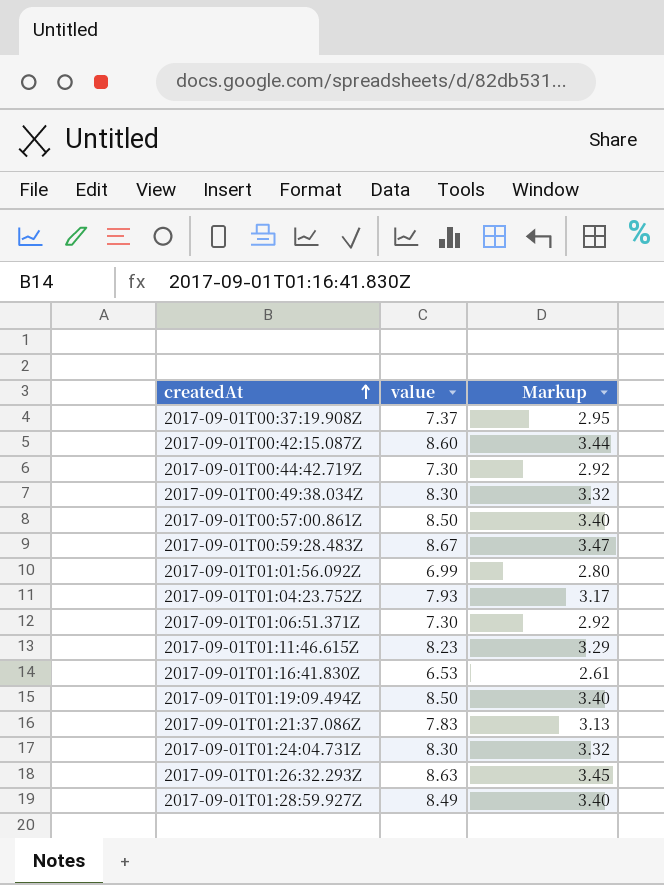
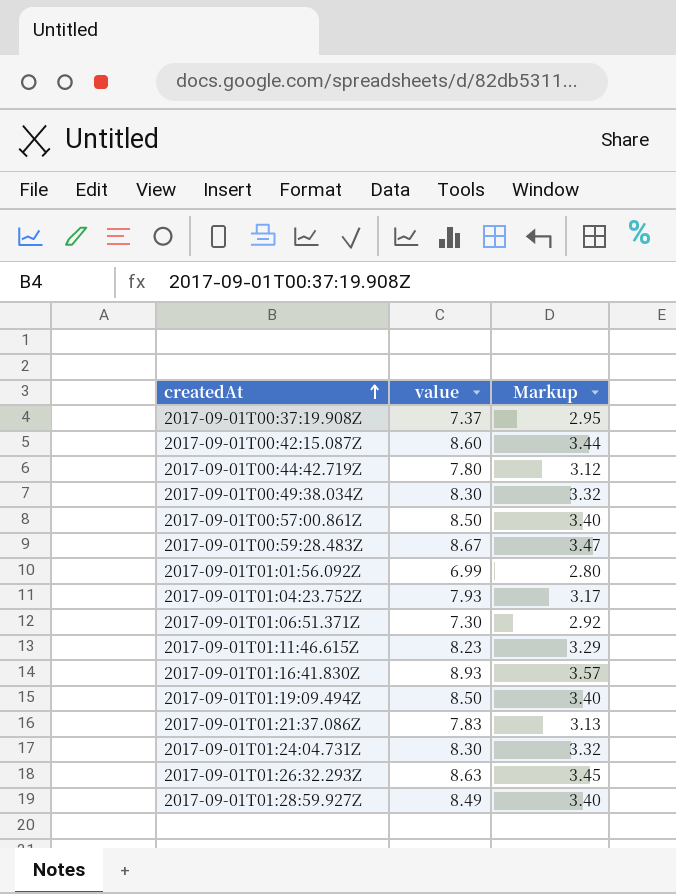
2017-09-01T00:44:42.719Z | value: 7.30 -> 7.80
2017-09-01T00:44:42.719Z | Markup: 2.92 -> 3.12
2017-09-01T01:16:41.830Z | value: 6.53 -> 8.93
2017-09-01T01:16:41.830Z | Markup: 2.61 -> 3.57

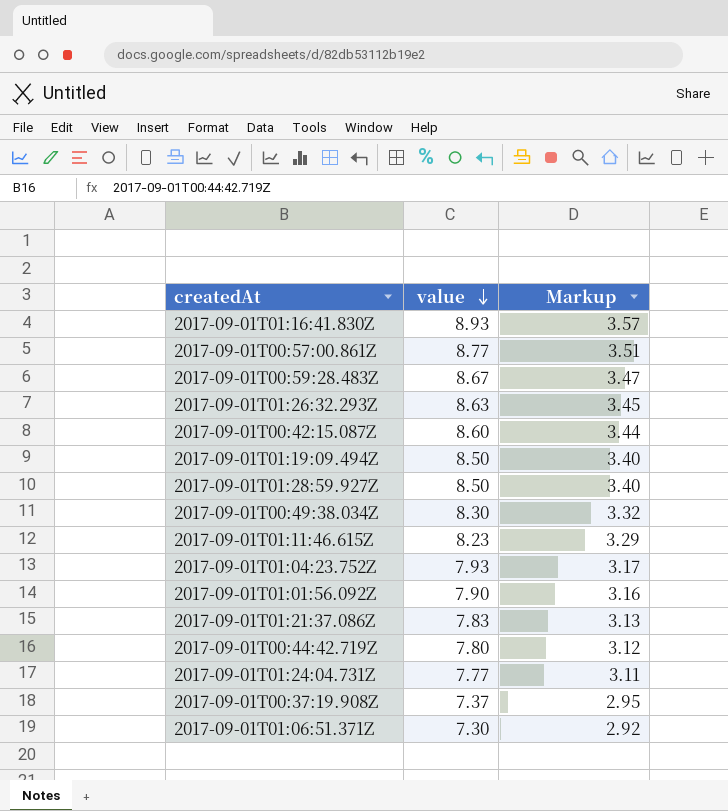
row order: createdAt ascending -> value descending
2017-09-01T00:57:00.861Z | value: 8.50 -> 8.77
2017-09-01T00:57:00.861Z | Markup: 3.40 -> 3.51
2017-09-01T01:28:59.927Z | value: 8.49 -> 8.50
2017-09-01T01:01:56.092Z | value: 6.99 -> 7.90
2017-09-01T01:01:56.092Z | Markup: 2.80 -> 3.16
2017-09-01T01:24:04.731Z | value: 8.30 -> 7.77
2017-09-01T01:24:04.731Z | Markup: 3.32 -> 3.11

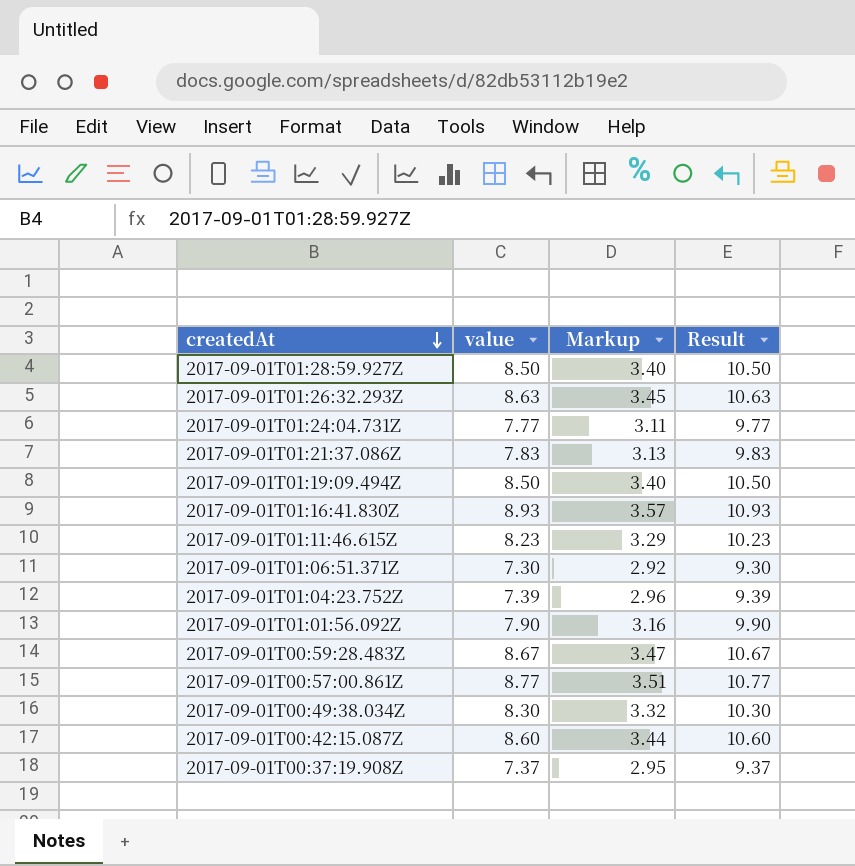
row order: value descending -> createdAt descending
column Result | formula: none -> [value] + 2
row 2017-09-01T00:44:42.719Z: 7.80 | 3.12 -> none
2017-09-01T01:04:23.752Z | value: 7.93 -> 7.39
2017-09-01T01:04:23.752Z | Markup: 3.17 -> 2.96

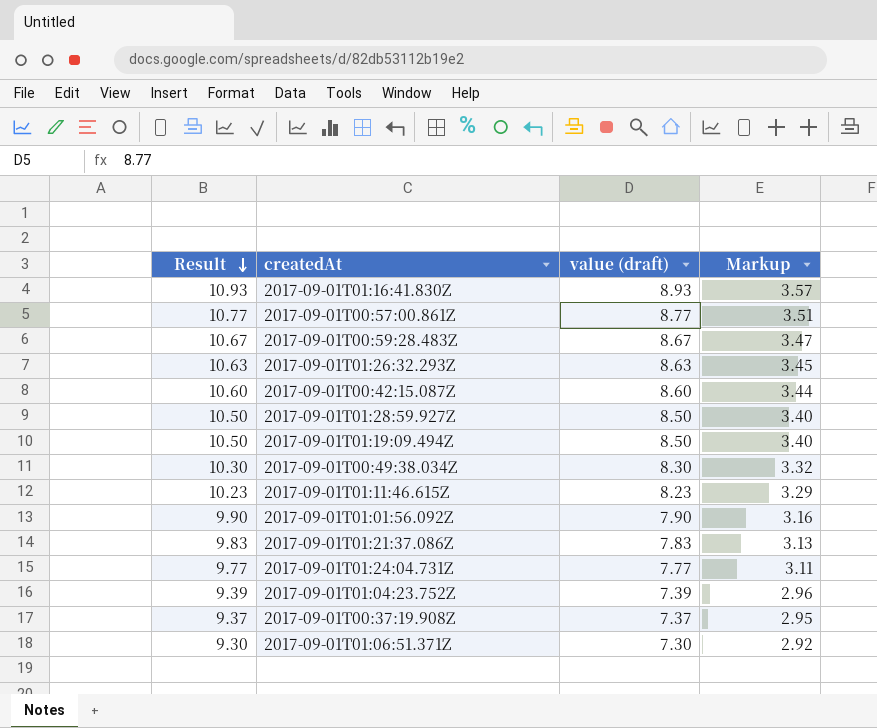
row order: createdAt descending -> Result descending
column Result | position: 4 -> 1
column name: value -> value (draft)

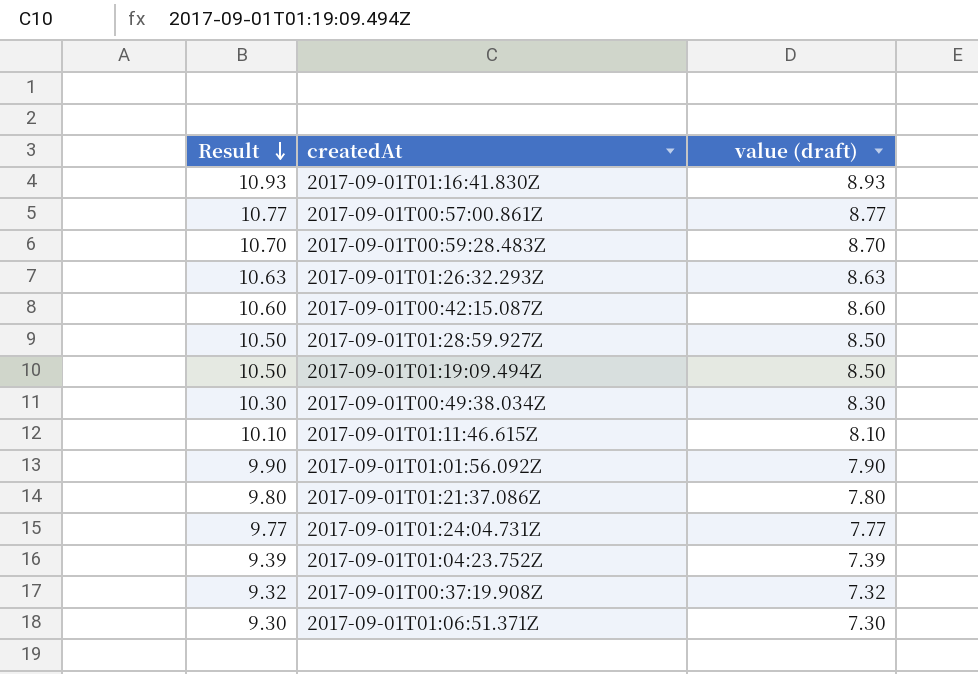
column Markup | formula: [value (draft)] * 0.4 -> none
2017-09-01T00:59:28.483Z | Result: 10.67 -> 10.70
2017-09-01T00:59:28.483Z | value (draft): 8.67 -> 8.70
2017-09-01T01:11:46.615Z | Result: 10.23 -> 10.10
2017-09-01T01:11:46.615Z | value (draft): 8.23 -> 8.10
2017-09-01T01:21:37.086Z | Result: 9.83 -> 9.80
2017-09-01T01:21:37.086Z | value (draft): 7.83 -> 7.80
2017-09-01T00:37:19.908Z | Result: 9.37 -> 9.32
2017-09-01T00:37:19.908Z | value (draft): 7.37 -> 7.32

